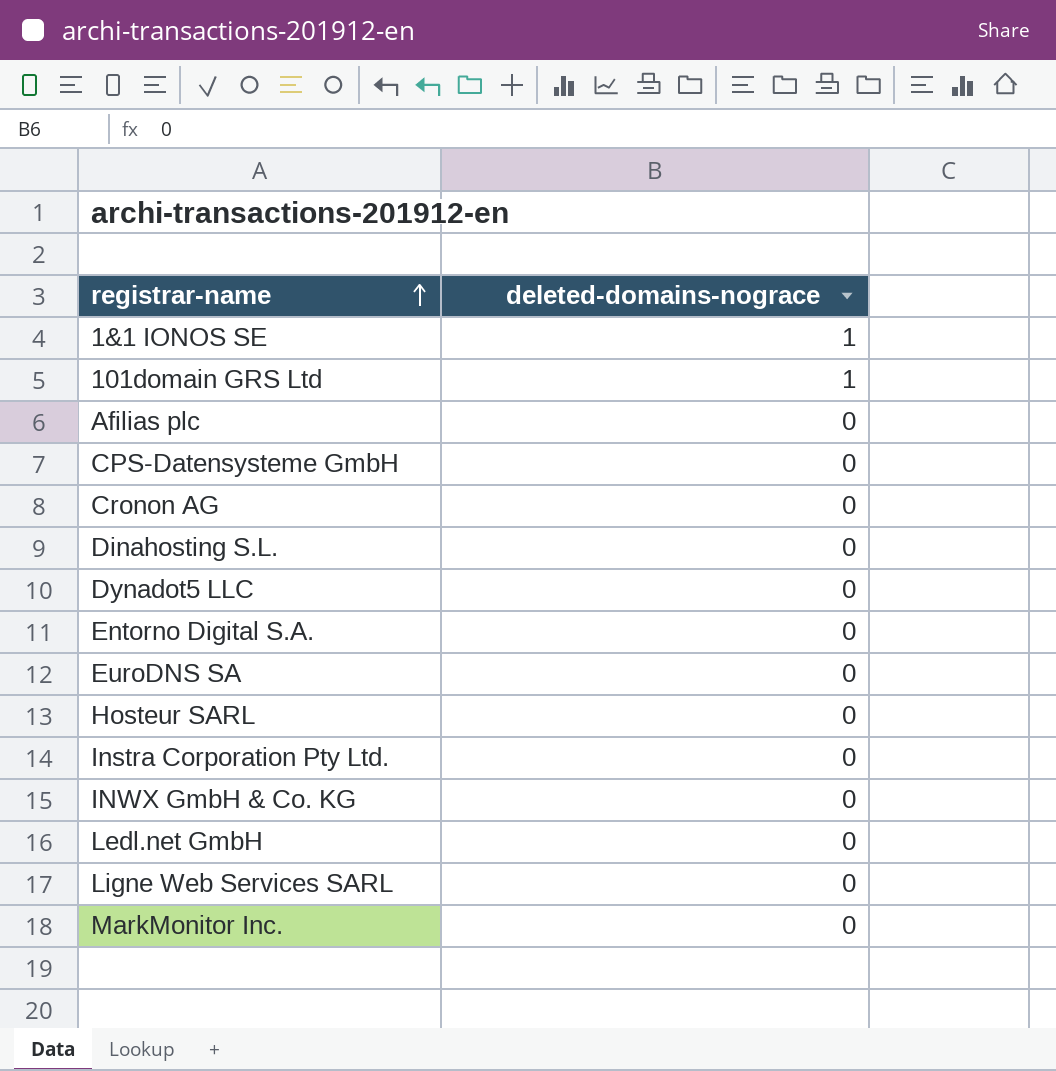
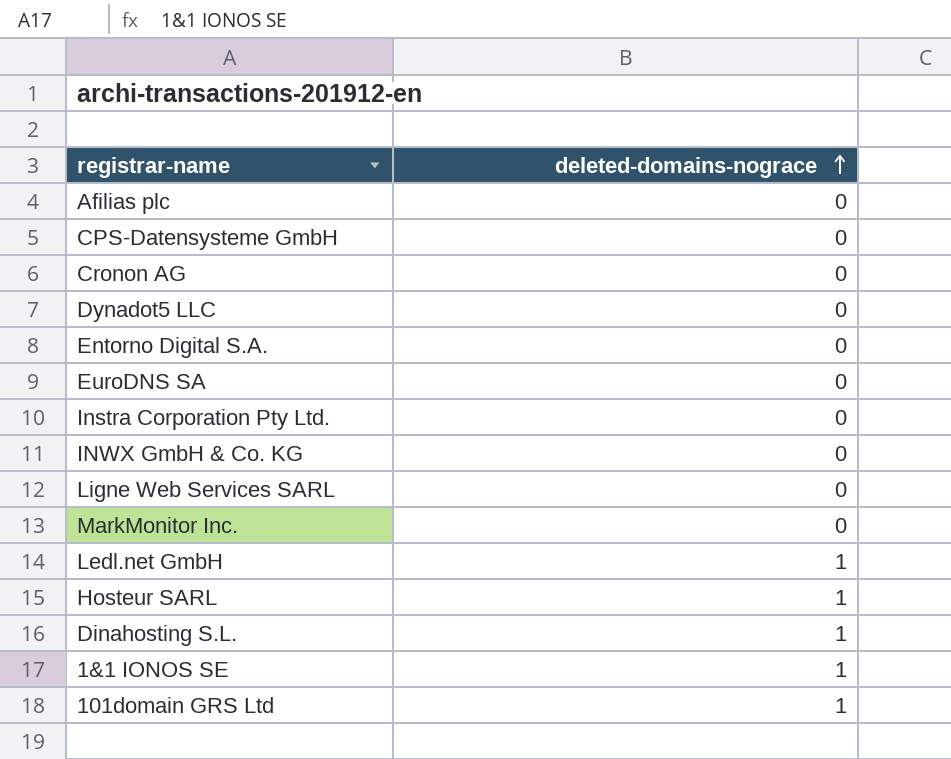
row order: registrar-name ascending -> deleted-domains-nograce ascending
Ledl.net GmbH | deleted-domains-nograce: 0 -> 1
Hosteur SARL | deleted-domains-nograce: 0 -> 1
Dinahosting S.L. | deleted-domains-nograce: 0 -> 1

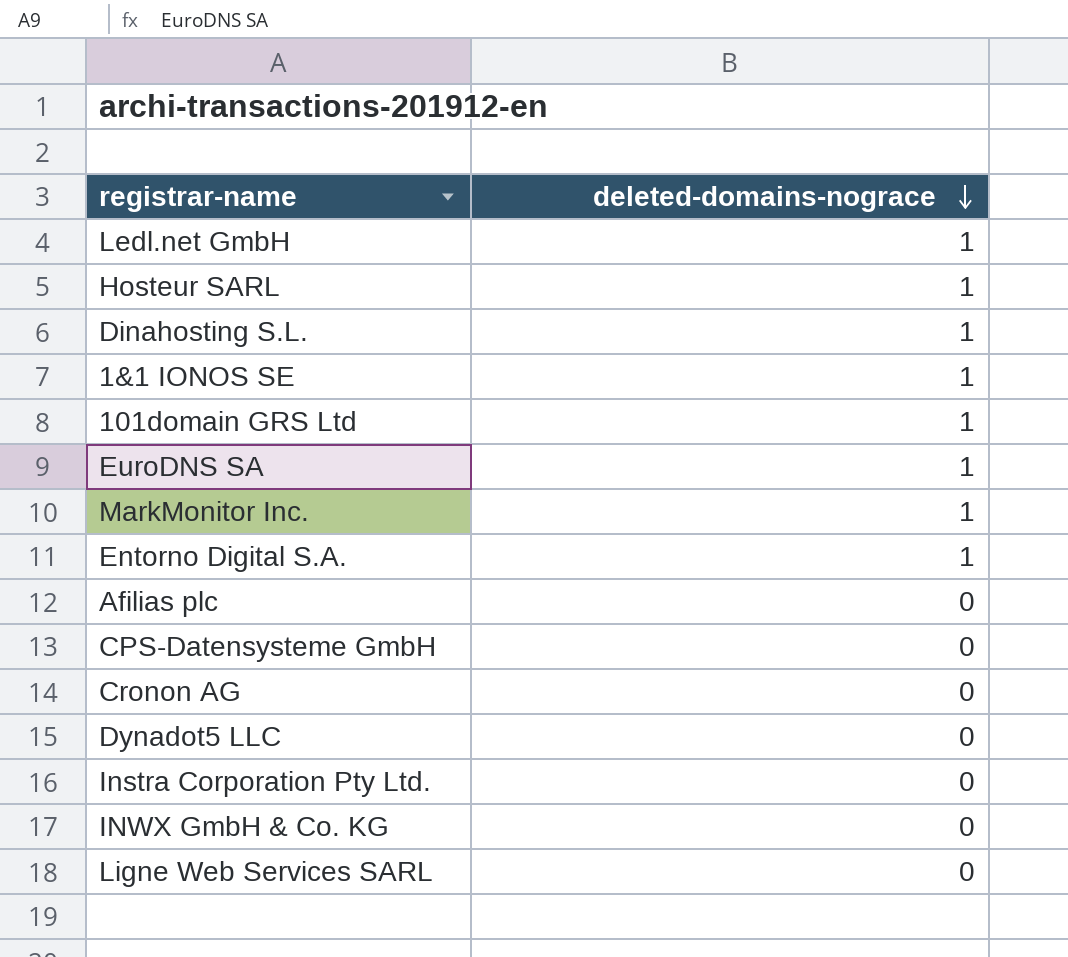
row order: deleted-domains-nograce ascending -> deleted-domains-nograce descending
EuroDNS SA | deleted-domains-nograce: 0 -> 1
MarkMonitor Inc. | deleted-domains-nograce: 0 -> 1
Entorno Digital S.A. | deleted-domains-nograce: 0 -> 1

